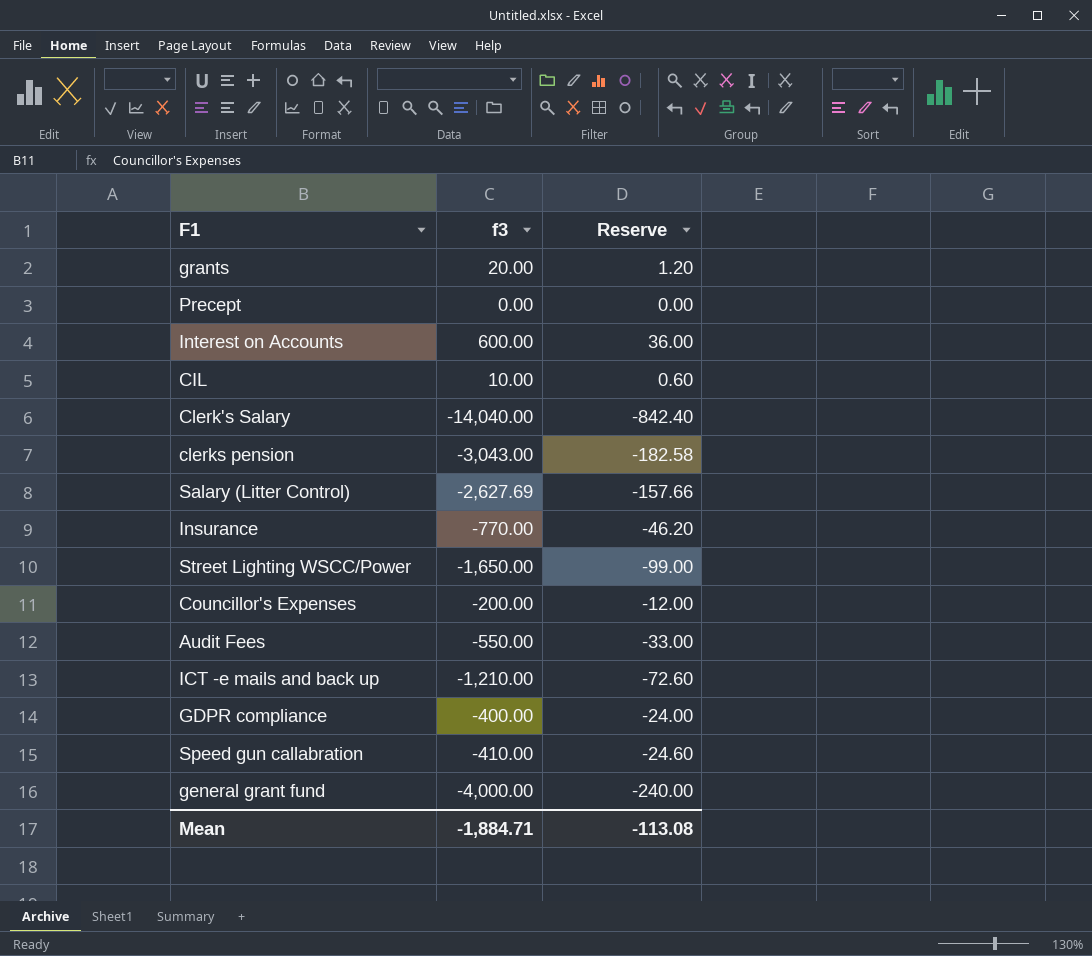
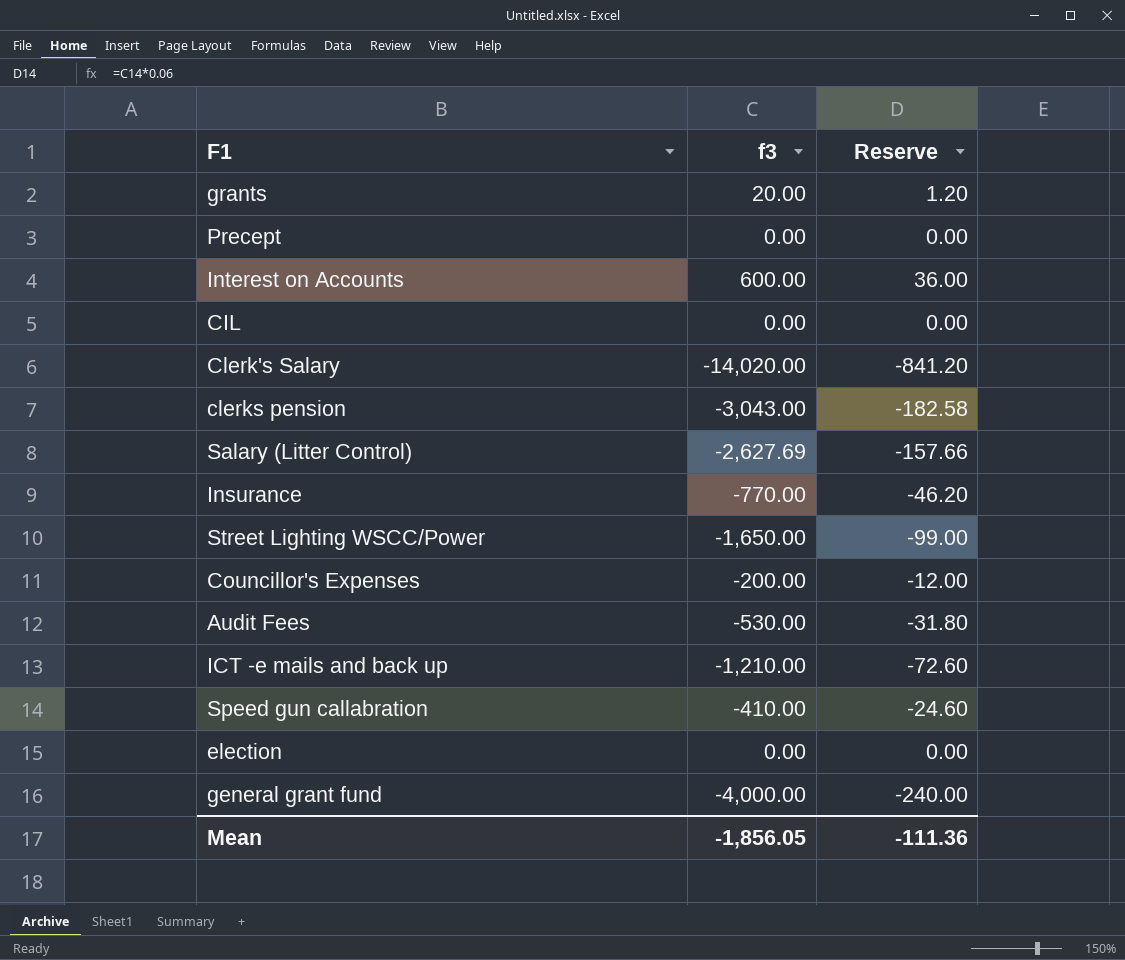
row GDPR compliance: -400.00 | -24.00 -> none
CIL | f3: 10.00 -> 0.00
CIL | Reserve: 0.60 -> 0.00
Clerk's Salary | f3: -14,040.00 -> -14,020.00
Clerk's Salary | Reserve: -842.40 -> -841.20
Audit Fees | f3: -550.00 -> -530.00
Audit Fees | Reserve: -33.00 -> -31.80
row election: none -> 0.00 | 0.00
Mean | f3: -1,884.71 -> -1,856.05
Mean | Reserve: -113.08 -> -111.36

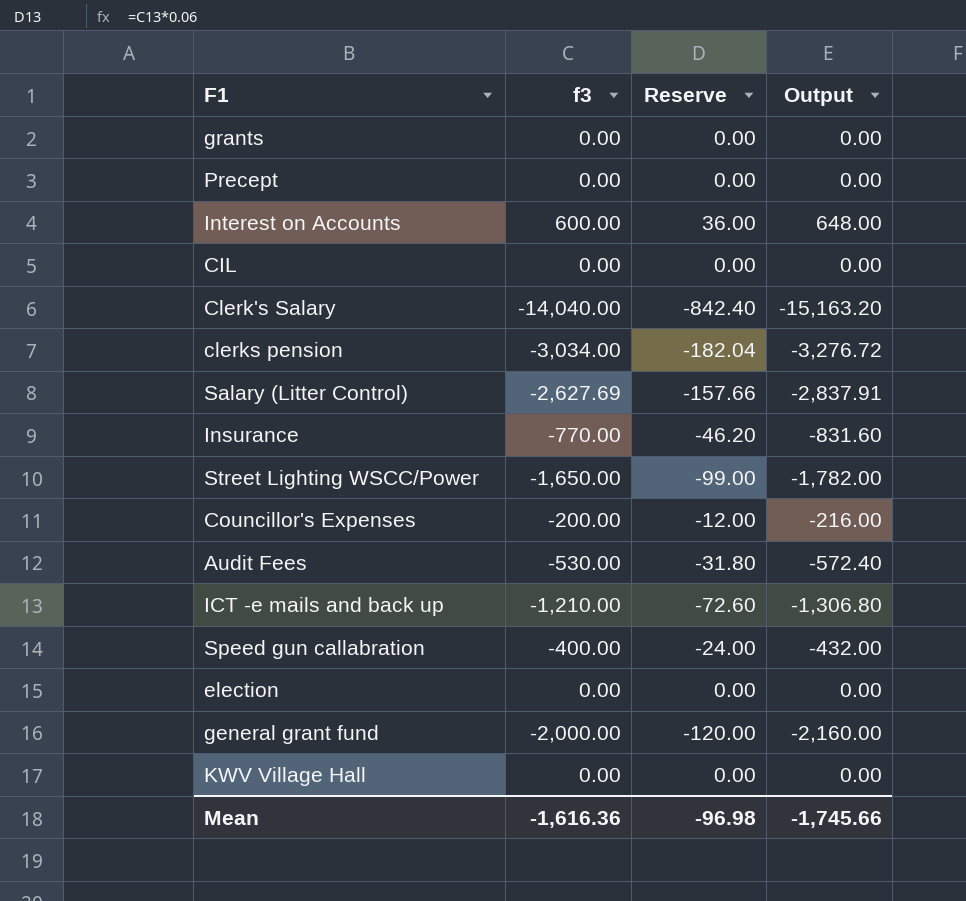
column Output | formula: none -> [f3] * 1.08
grants | f3: 20.00 -> 0.00
grants | Reserve: 1.20 -> 0.00
Clerk's Salary | f3: -14,020.00 -> -14,040.00
Clerk's Salary | Reserve: -841.20 -> -842.40
clerks pension | f3: -3,043.00 -> -3,034.00
clerks pension | Reserve: -182.58 -> -182.04
Speed gun callabration | f3: -410.00 -> -400.00
Speed gun callabration | Reserve: -24.60 -> -24.00
general grant fund | f3: -4,000.00 -> -2,000.00
general grant fund | Reserve: -240.00 -> -120.00
row KWV Village Hall: none -> 0.00 | 0.00 | 0.00
Mean | f3: -1,856.05 -> -1,616.36
Mean | Reserve: -111.36 -> -96.98

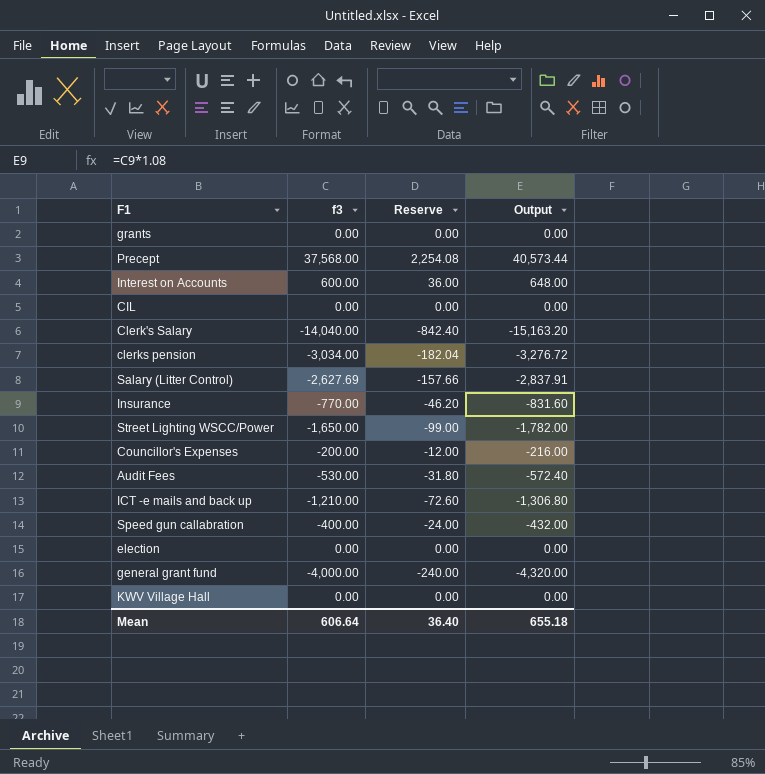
Precept | f3: 0.00 -> 37,568.00
Precept | Reserve: 0.00 -> 2,254.08
Precept | Output: 0.00 -> 40,573.44
general grant fund | f3: -2,000.00 -> -4,000.00
general grant fund | Reserve: -120.00 -> -240.00
general grant fund | Output: -2,160.00 -> -4,320.00
Mean | f3: -1,616.36 -> 606.64
Mean | Reserve: -96.98 -> 36.40
Mean | Output: -1,745.66 -> 655.18

